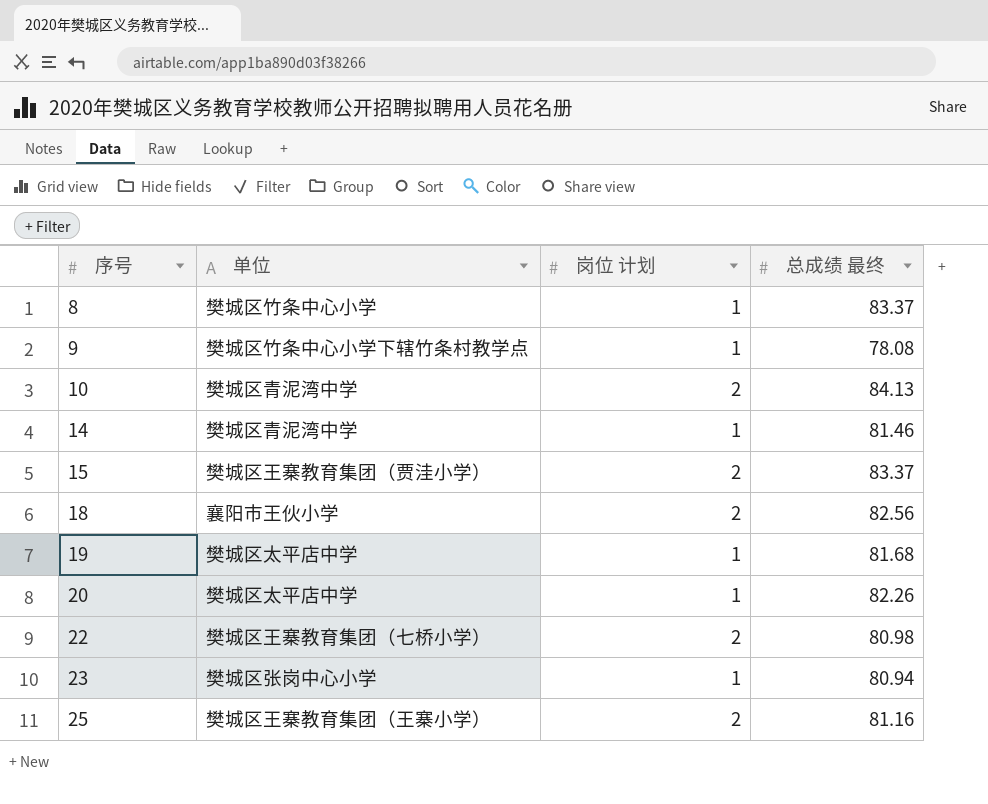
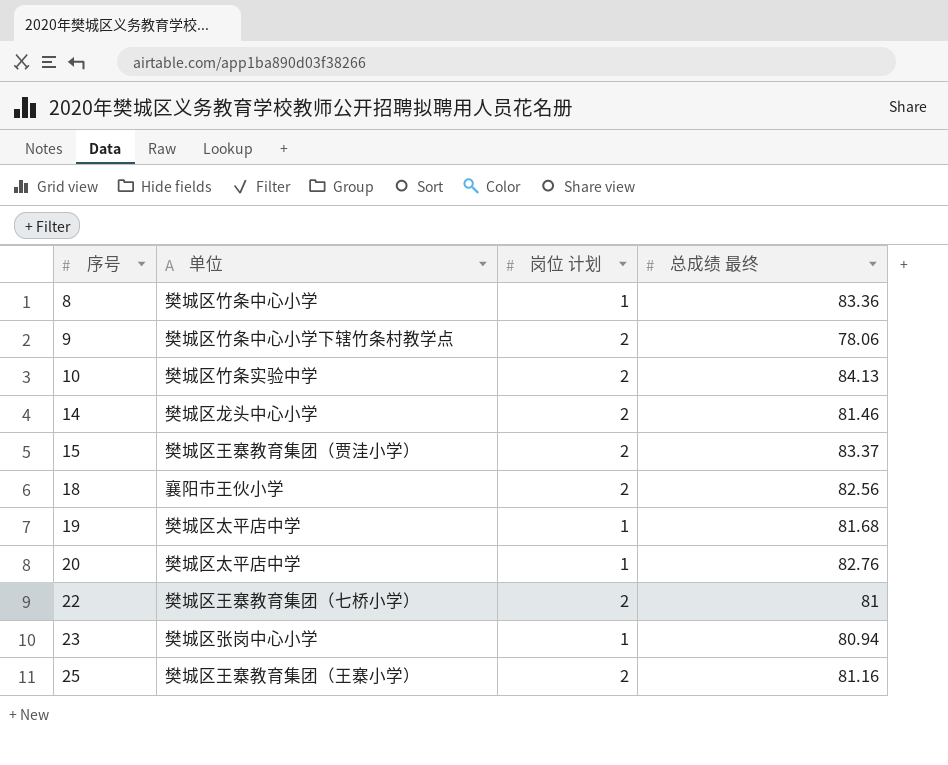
8 | 总成绩 最终: 83.37 -> 83.36
9 | 岗位 计划: 1 -> 2
9 | 总成绩 最终: 78.08 -> 78.06
10 | 单位: 樊城区青泥湾中学 -> 樊城区竹条实验中学
14 | 单位: 樊城区青泥湾中学 -> 樊城区龙头中心小学
14 | 岗位 计划: 1 -> 2
20 | 总成绩 最终: 82.26 -> 82.76
22 | 总成绩 最终: 80.98 -> 81

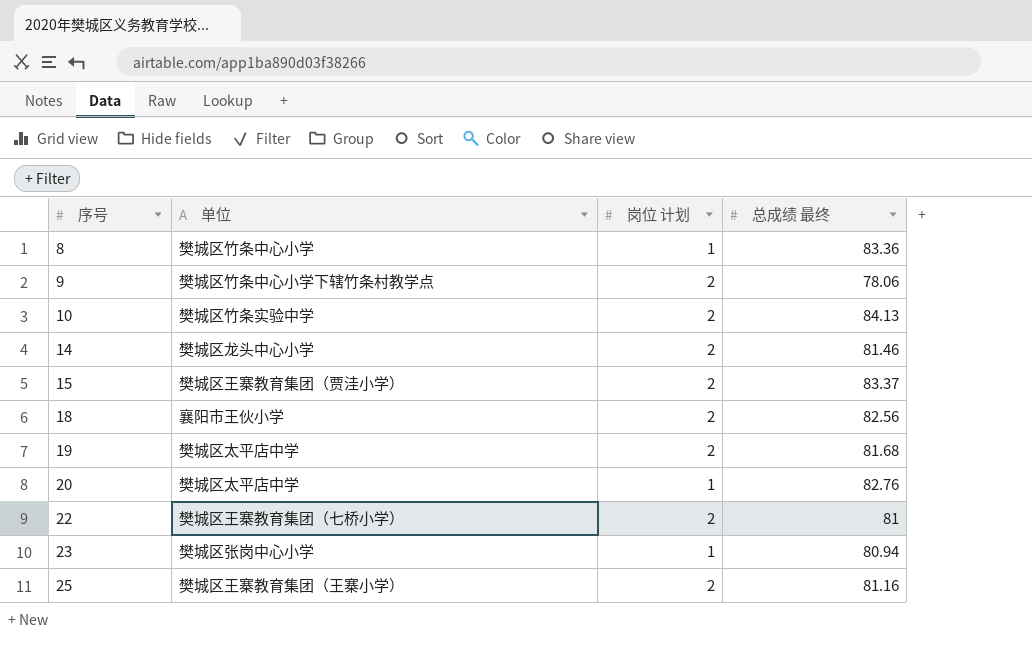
19 | 岗位 计划: 1 -> 2

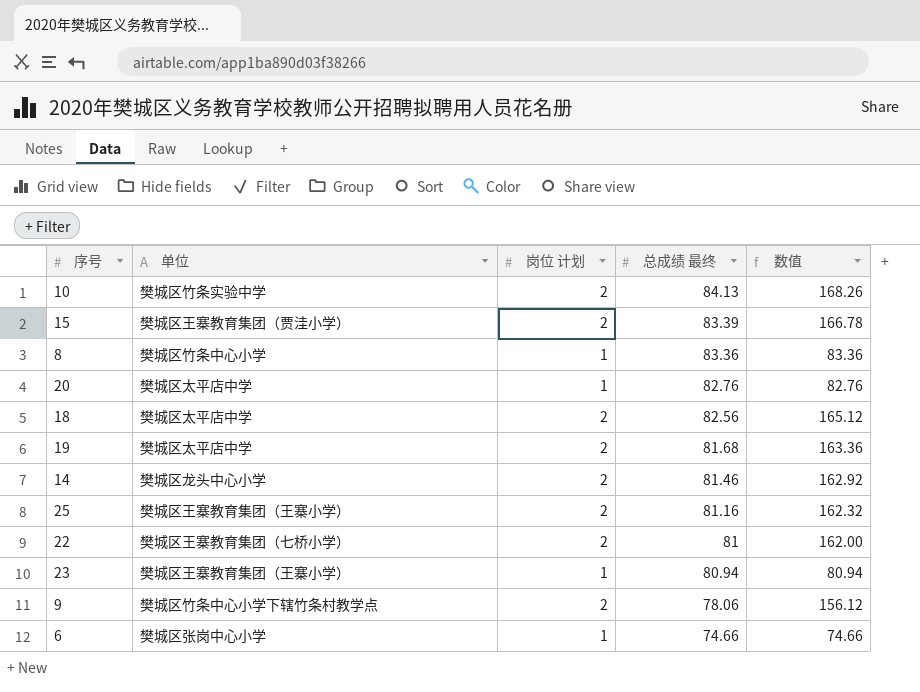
row order: 序号 ascending -> 总成绩 最终 descending
column 数值 | formula: none -> [岗位 计划] * [总成绩 最终]
15 | 总成绩 最终: 83.37 -> 83.39
18 | 单位: 襄阳市王伙小学 -> 樊城区太平店中学
23 | 单位: 樊城区张岗中心小学 -> 樊城区王寨教育集团（王寨小学）
row 6: none -> 樊城区张岗中心小学 | 1 | 74.66 | 74.66

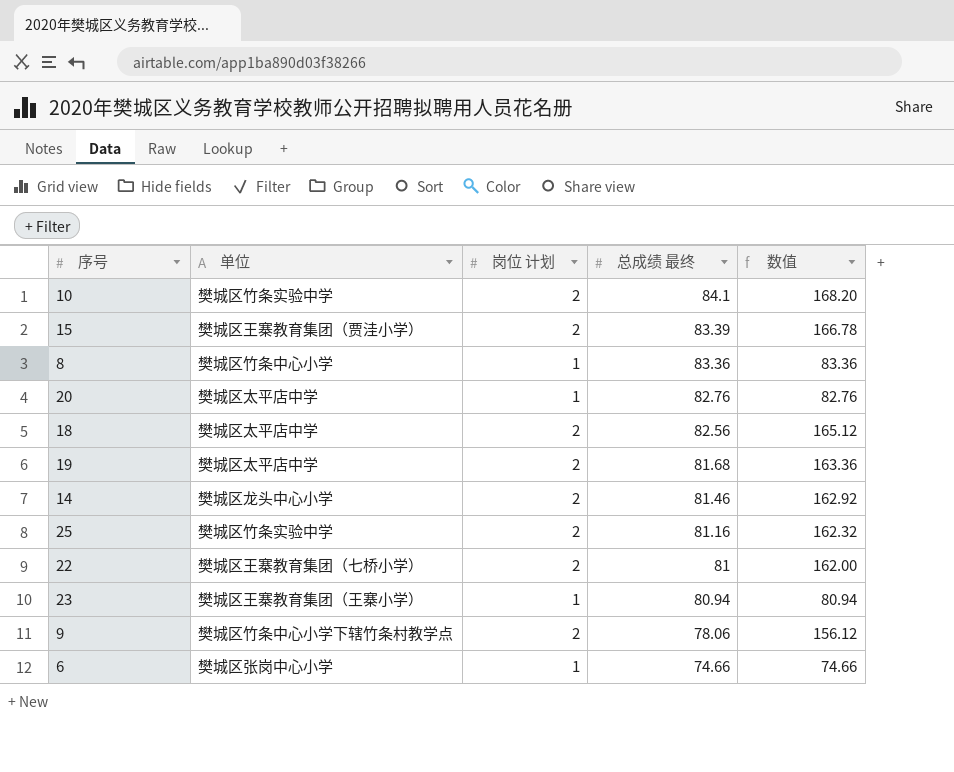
10 | 总成绩 最终: 84.13 -> 84.1
10 | 数值: 168.26 -> 168.20
25 | 单位: 樊城区王寨教育集团（王寨小学） -> 樊城区竹条实验中学

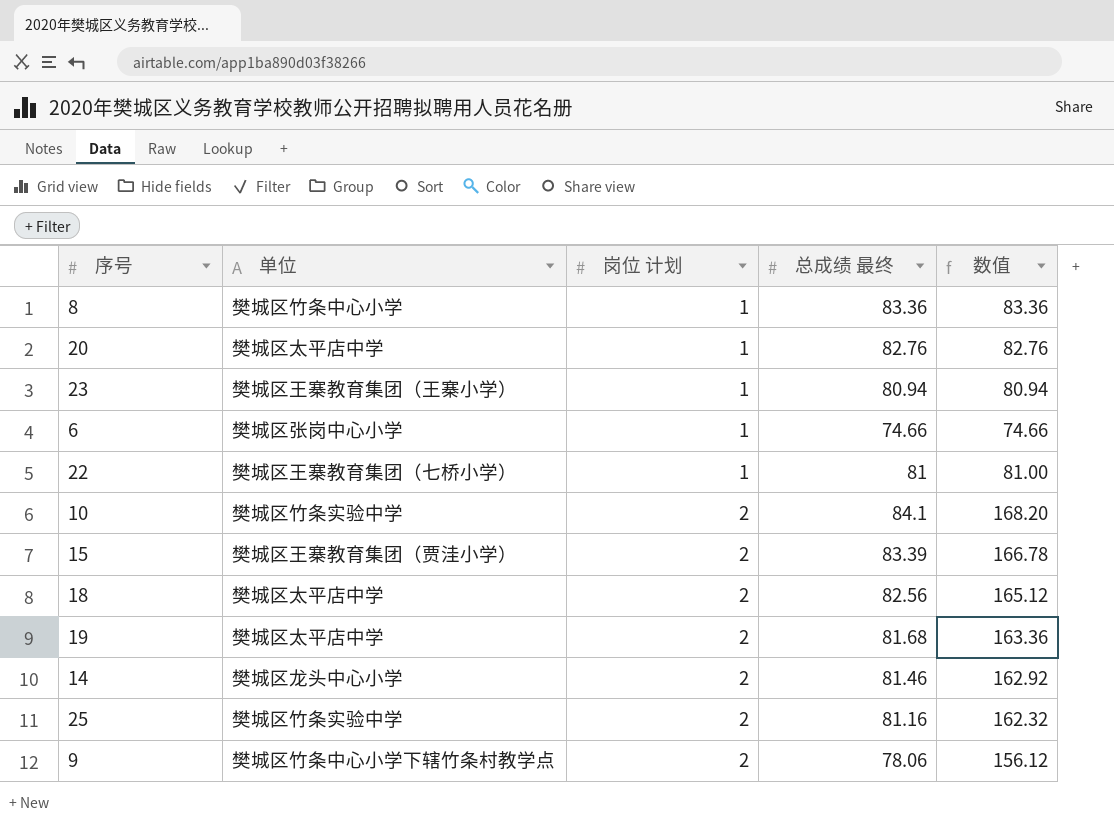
row order: 总成绩 最终 descending -> 岗位 计划 ascending
22 | 岗位 计划: 2 -> 1
22 | 数值: 162.00 -> 81.00

